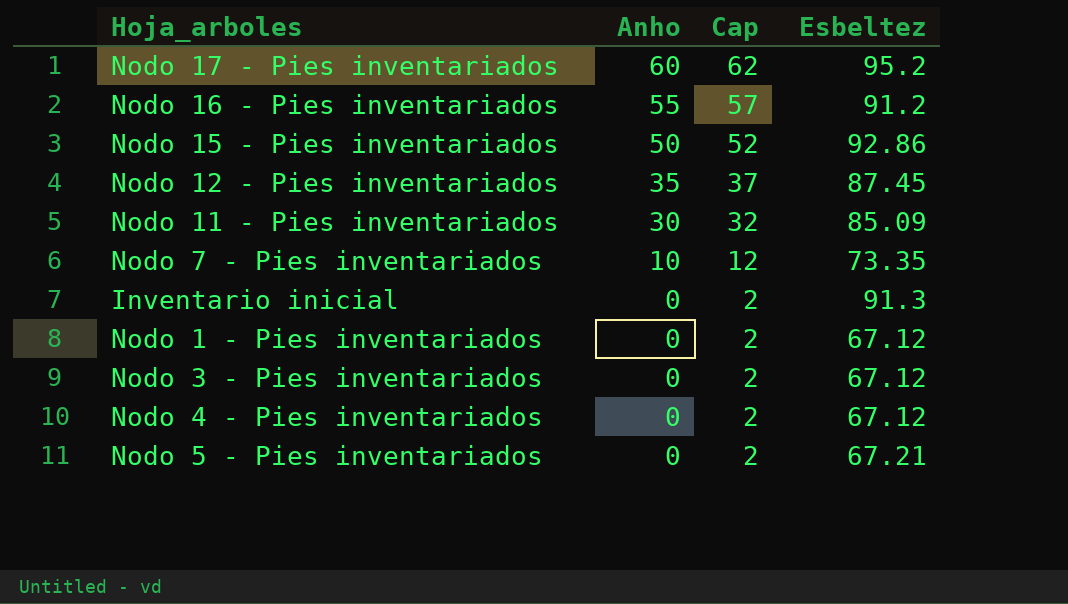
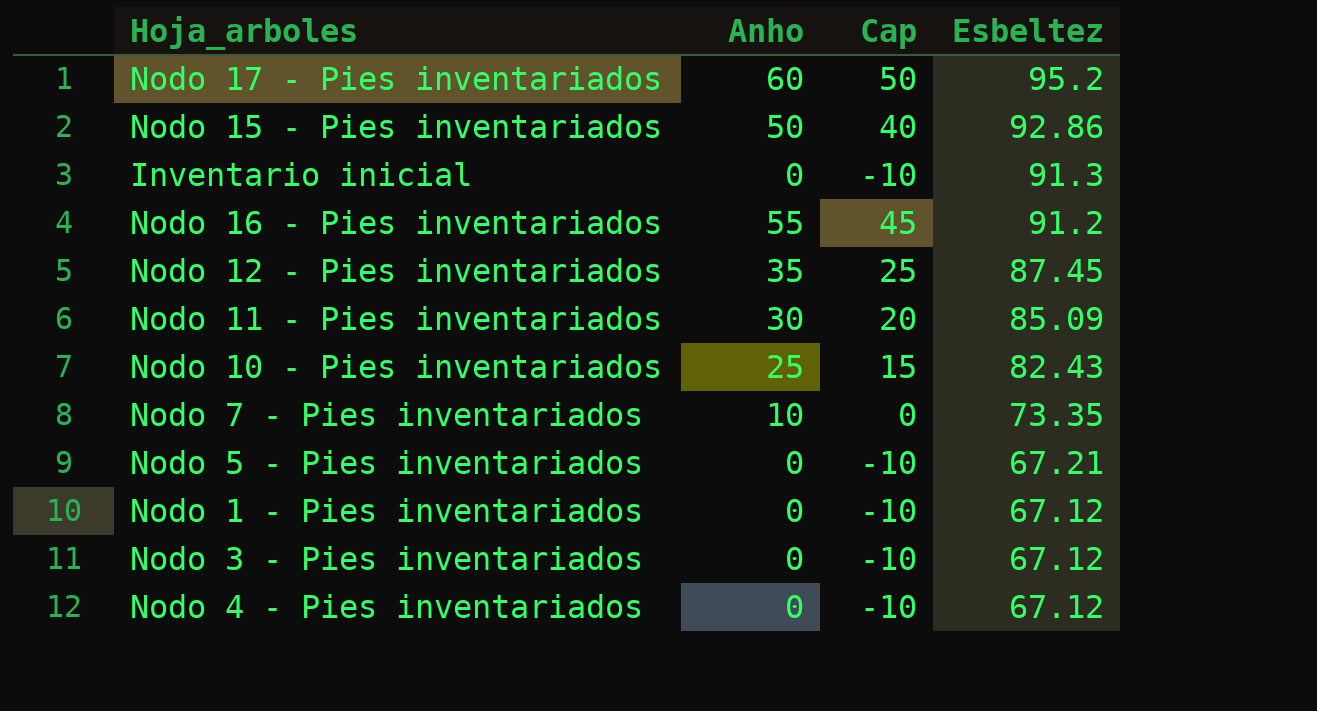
row order: Anho descending -> Esbeltez descending
column Cap | formula: [Anho] + 2 -> [Anho] - 10
row Nodo 10 - Pies inventariados: none -> 25 | 15 | 82.43

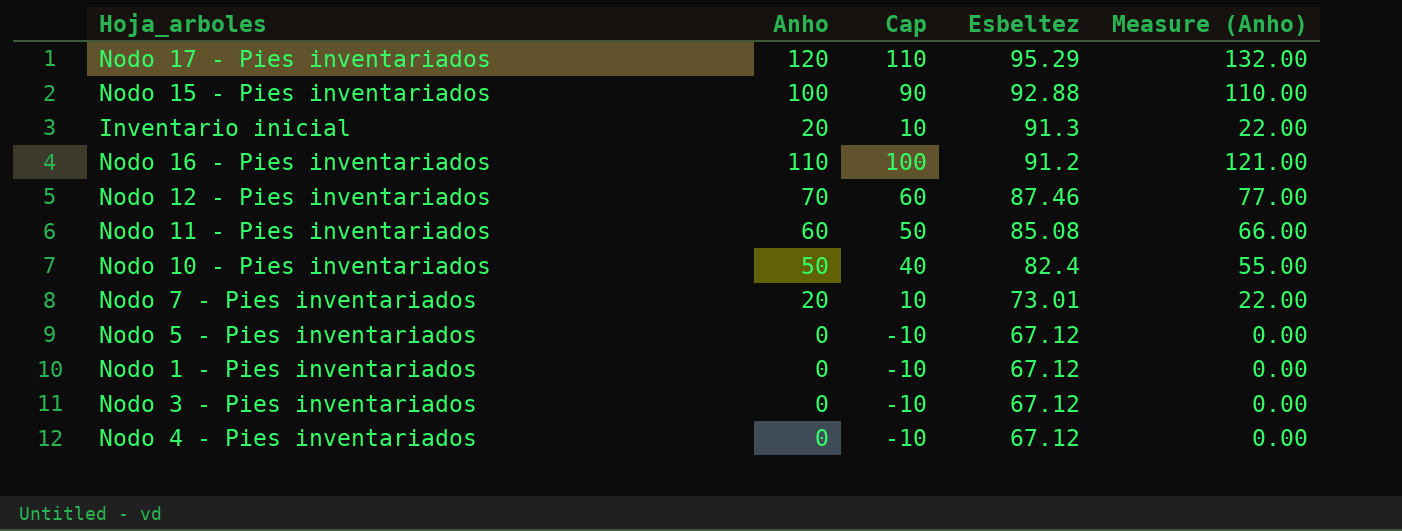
column Measure (Anho) | formula: none -> [Anho] * 1.1
Nodo 17 - Pies inventariados | Anho: 60 -> 120
Nodo 17 - Pies inventariados | Cap: 50 -> 110
Nodo 17 - Pies inventariados | Esbeltez: 95.2 -> 95.29
Nodo 15 - Pies inventariados | Anho: 50 -> 100
Nodo 15 - Pies inventariados | Cap: 40 -> 90
Nodo 15 - Pies inventariados | Esbeltez: 92.86 -> 92.88
Inventario inicial | Anho: 0 -> 20
Inventario inicial | Cap: -10 -> 10
Nodo 16 - Pies inventariados | Anho: 55 -> 110
Nodo 16 - Pies inventariados | Cap: 45 -> 100
Nodo 12 - Pies inventariados | Anho: 35 -> 70
Nodo 12 - Pies inventariados | Cap: 25 -> 60
Nodo 12 - Pies inventariados | Esbeltez: 87.45 -> 87.46
Nodo 11 - Pies inventariados | Anho: 30 -> 60
Nodo 11 - Pies inventariados | Cap: 20 -> 50
Nodo 11 - Pies inventariados | Esbeltez: 85.09 -> 85.08
Nodo 10 - Pies inventariados | Anho: 25 -> 50
Nodo 10 - Pies inventariados | Cap: 15 -> 40
Nodo 10 - Pies inventariados | Esbeltez: 82.43 -> 82.4
Nodo 7 - Pies inventariados | Anho: 10 -> 20
Nodo 7 - Pies inventariados | Cap: 0 -> 10
Nodo 7 - Pies inventariados | Esbeltez: 73.35 -> 73.01
Nodo 5 - Pies inventariados | Esbeltez: 67.21 -> 67.12

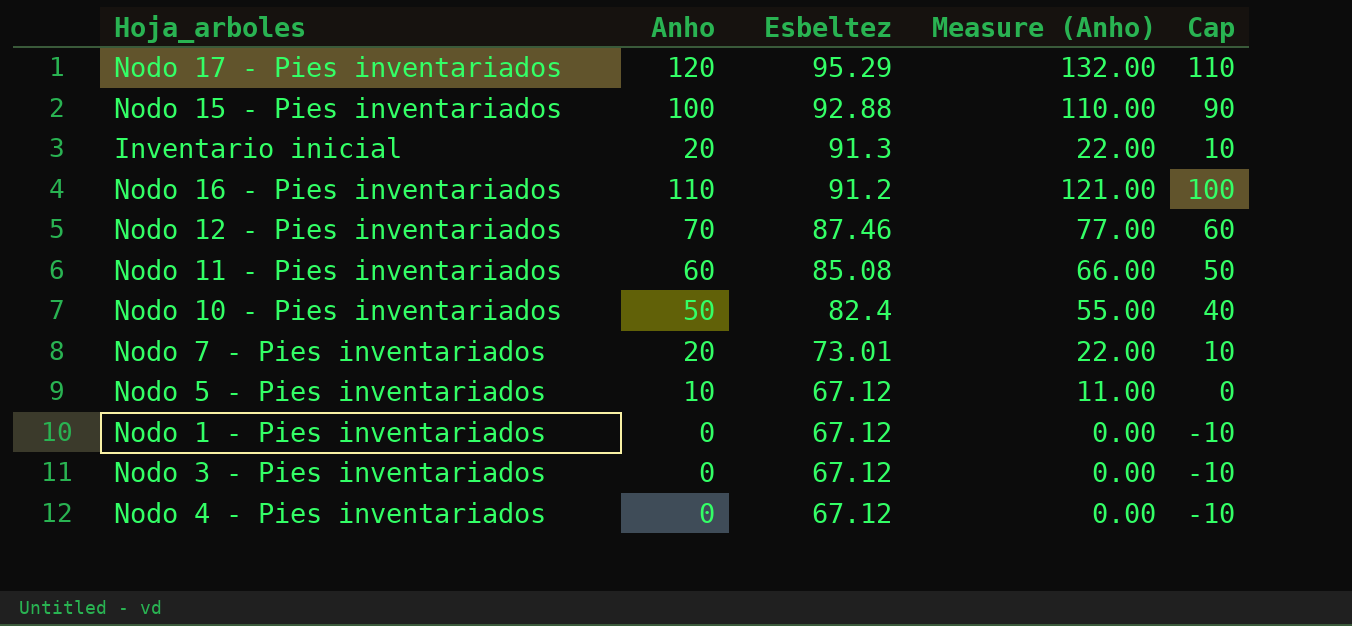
column Cap | position: 3 -> 5
Nodo 5 - Pies inventariados | Anho: 0 -> 10
Nodo 5 - Pies inventariados | Measure (Anho): 0.00 -> 11.00
Nodo 5 - Pies inventariados | Cap: -10 -> 0

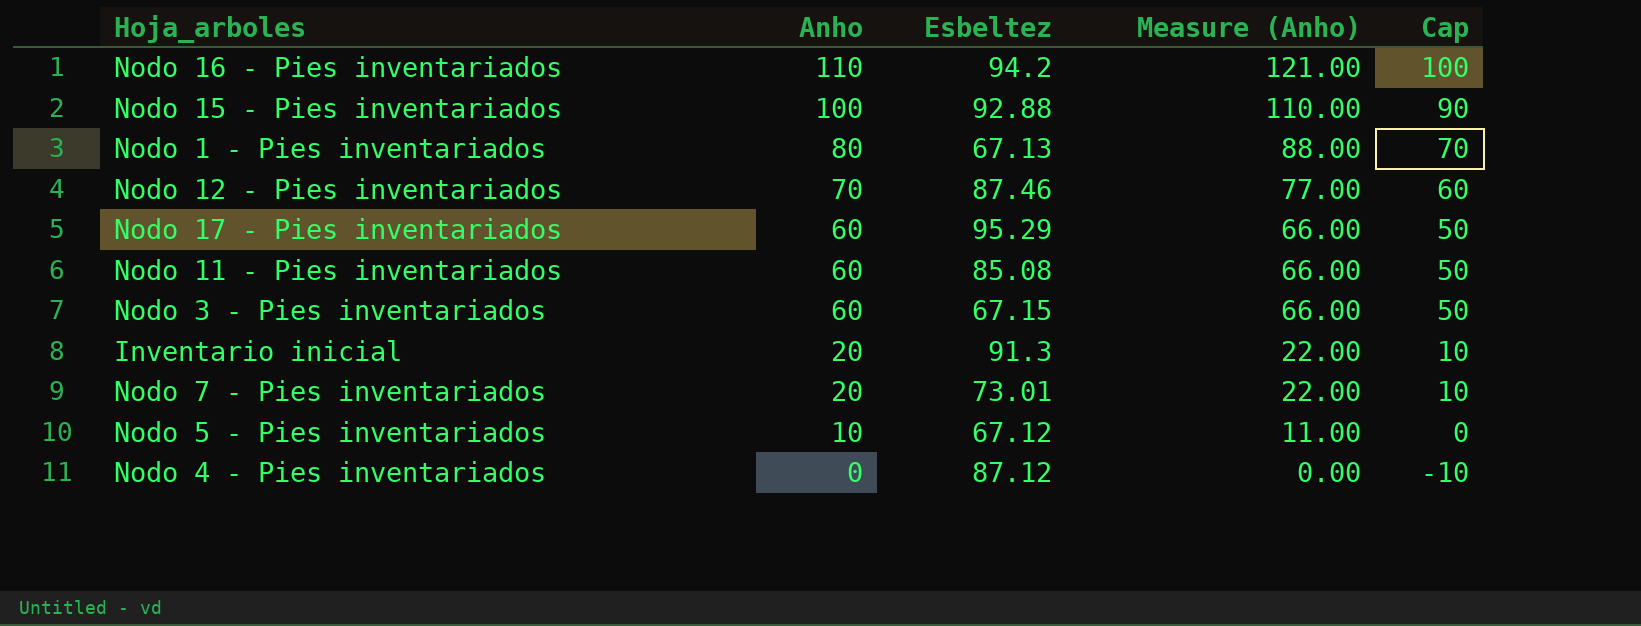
row order: Esbeltez descending -> Anho descending
row Nodo 10 - Pies inventariados: 50 | 82.4 | 55.00 | 40 -> none
Nodo 16 - Pies inventariados | Esbeltez: 91.2 -> 94.2
Nodo 1 - Pies inventariados | Anho: 0 -> 80
Nodo 1 - Pies inventariados | Esbeltez: 67.12 -> 67.13
Nodo 1 - Pies inventariados | Measure (Anho): 0.00 -> 88.00
Nodo 1 - Pies inventariados | Cap: -10 -> 70
Nodo 17 - Pies inventariados | Anho: 120 -> 60
Nodo 17 - Pies inventariados | Measure (Anho): 132.00 -> 66.00
Nodo 17 - Pies inventariados | Cap: 110 -> 50
Nodo 3 - Pies inventariados | Anho: 0 -> 60
Nodo 3 - Pies inventariados | Esbeltez: 67.12 -> 67.15
Nodo 3 - Pies inventariados | Measure (Anho): 0.00 -> 66.00
Nodo 3 - Pies inventariados | Cap: -10 -> 50
Nodo 4 - Pies inventariados | Esbeltez: 67.12 -> 87.12

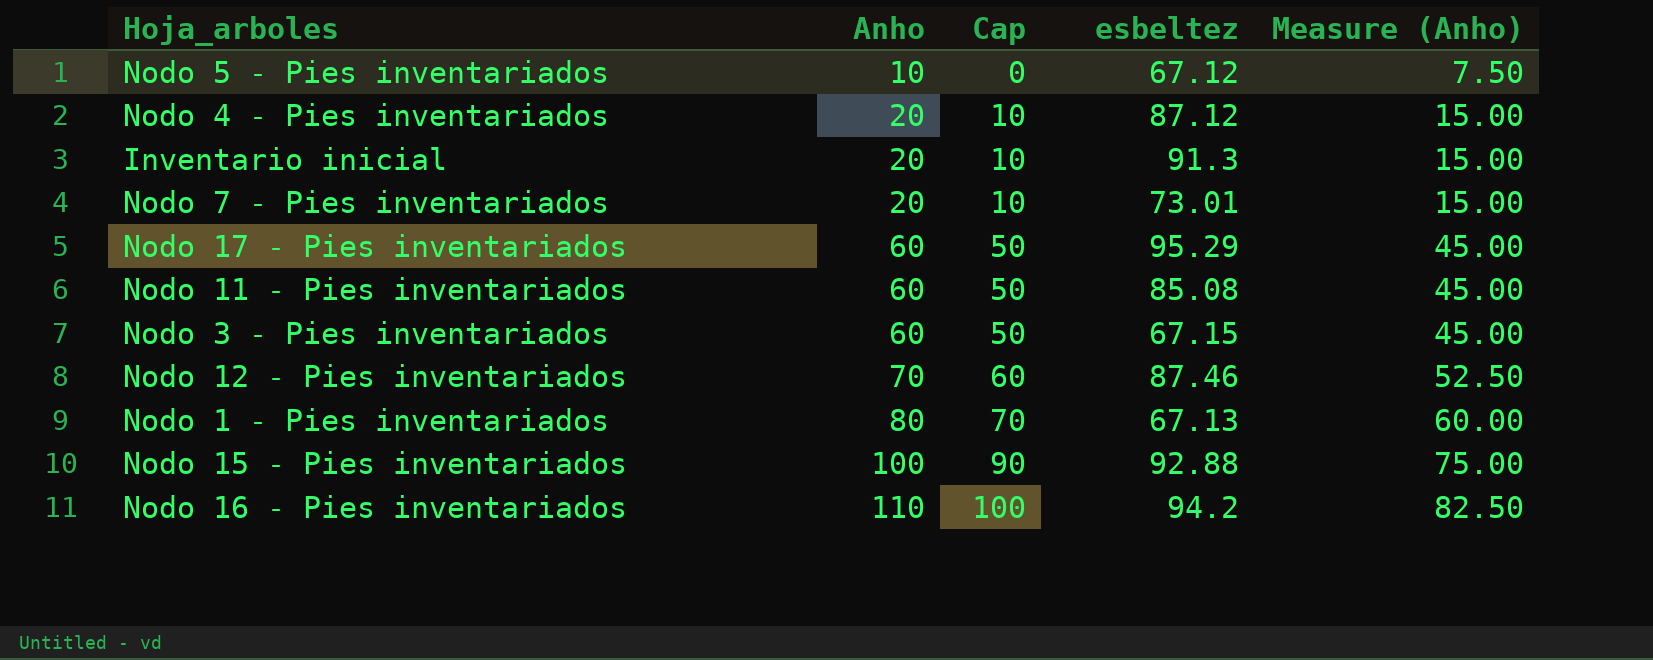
row order: Anho descending -> Anho ascending
column Cap | position: 5 -> 3
column name: Esbeltez -> esbeltez
column Measure (Anho) | formula: [Anho] * 1.1 -> [Anho] * 0.75
Nodo 4 - Pies inventariados | Anho: 0 -> 20
Nodo 4 - Pies inventariados | Cap: -10 -> 10

